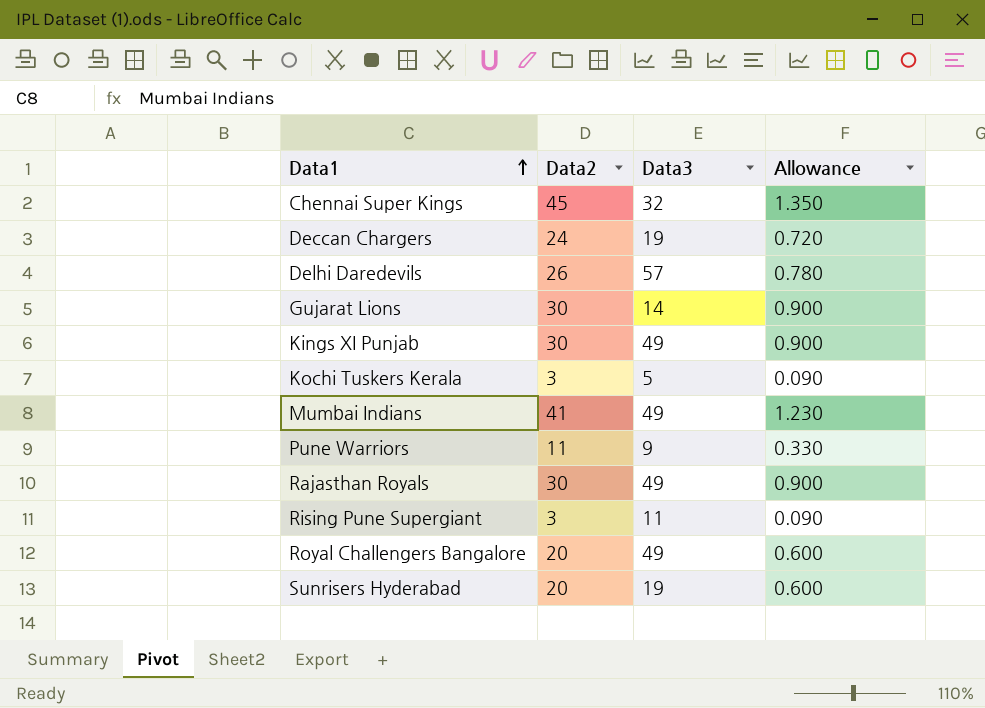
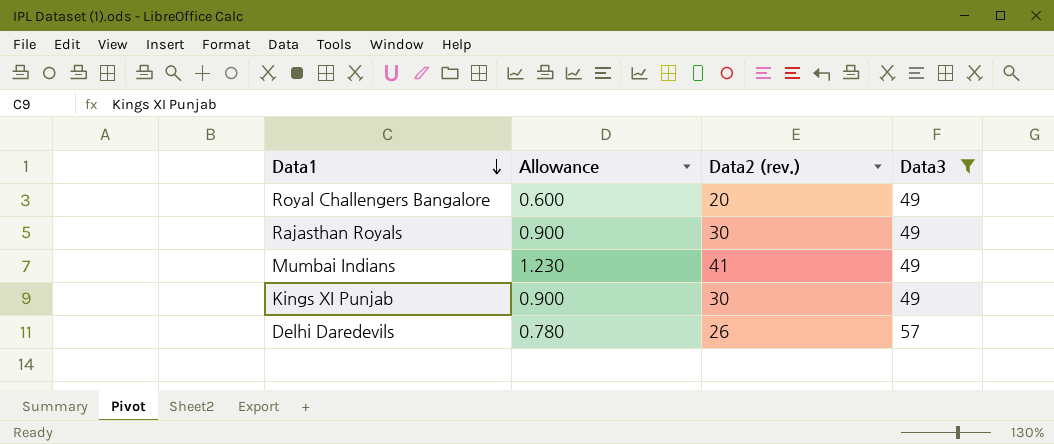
filter: none -> Data3 >= 49
row order: Data1 ascending -> Data1 descending
column Allowance | position: 4 -> 2
column name: Data2 -> Data2 (rev.)

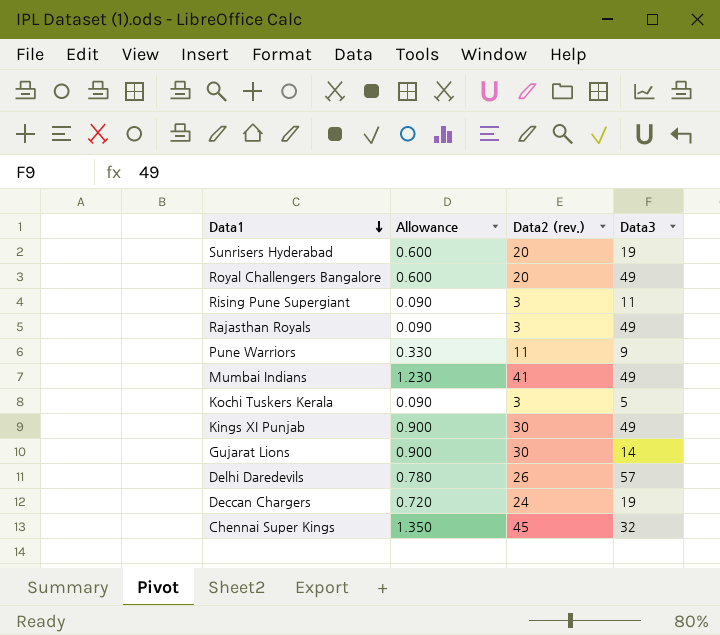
filter: Data3 >= 49 -> none
Rajasthan Royals | Allowance: 0.900 -> 0.090
Rajasthan Royals | Data2 (rev.): 30 -> 3

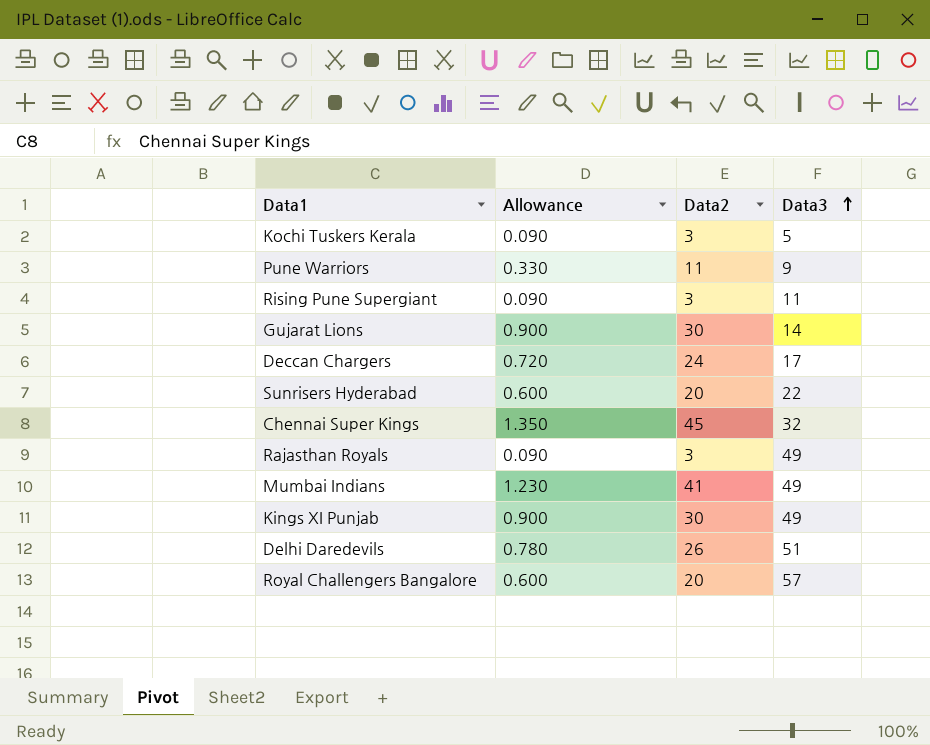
row order: Data1 descending -> Data3 ascending
column name: Data2 (rev.) -> Data2
Deccan Chargers | Data3: 19 -> 17
Sunrisers Hyderabad | Data3: 19 -> 22
Delhi Daredevils | Data3: 57 -> 51
Royal Challengers Bangalore | Data3: 49 -> 57

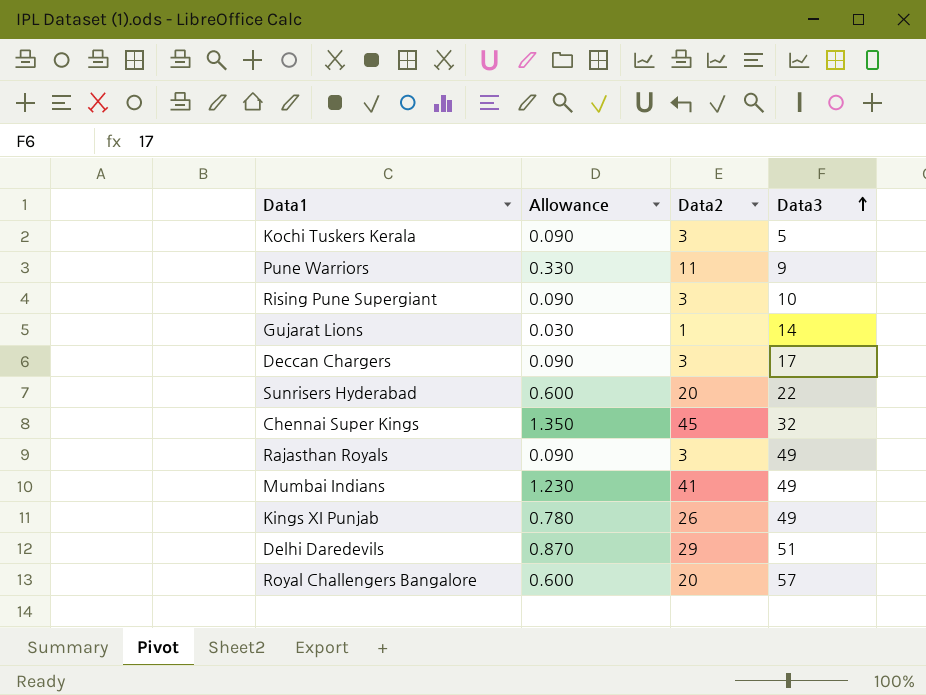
Rising Pune Supergiant | Data3: 11 -> 10
Gujarat Lions | Allowance: 0.900 -> 0.030
Gujarat Lions | Data2: 30 -> 1
Deccan Chargers | Allowance: 0.720 -> 0.090
Deccan Chargers | Data2: 24 -> 3
Kings XI Punjab | Allowance: 0.900 -> 0.780
Kings XI Punjab | Data2: 30 -> 26
Delhi Daredevils | Allowance: 0.780 -> 0.870
Delhi Daredevils | Data2: 26 -> 29

